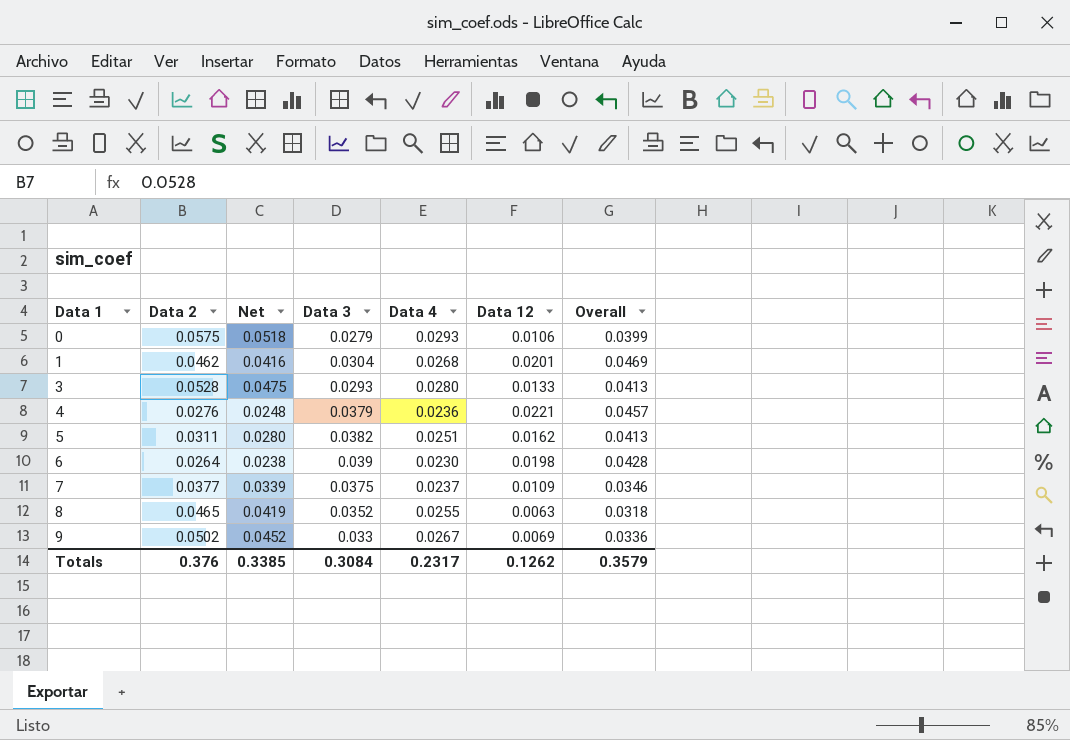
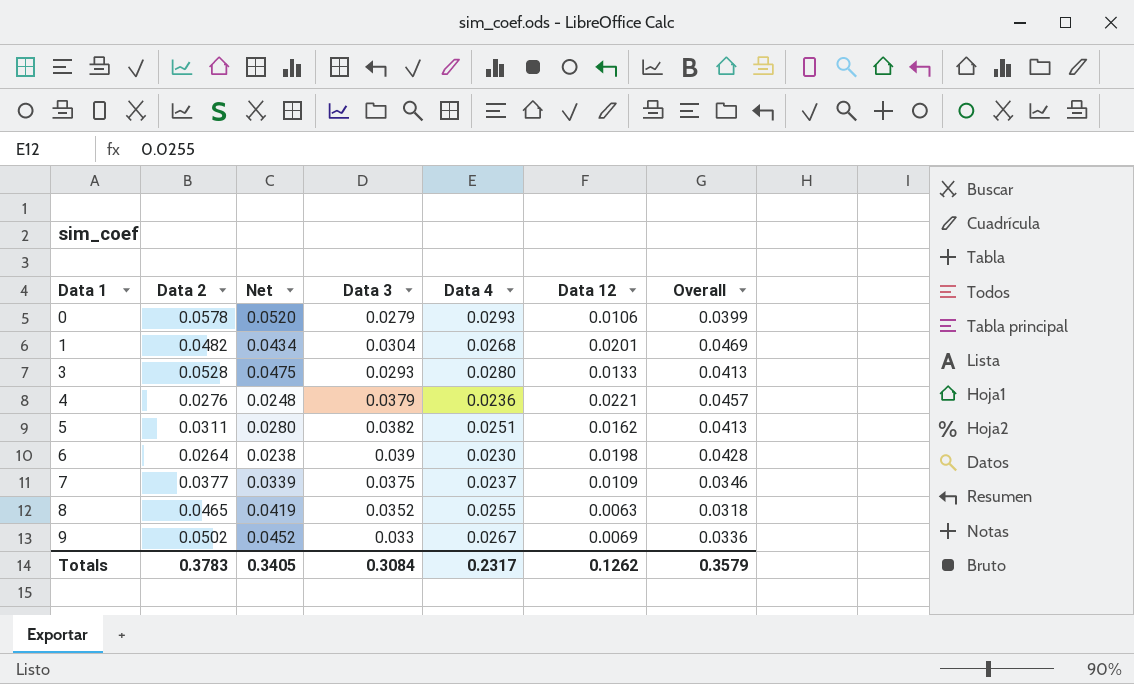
0 | Data 2: 0.0575 -> 0.0578
0 | Net: 0.0518 -> 0.0520
1 | Data 2: 0.0462 -> 0.0482
1 | Net: 0.0416 -> 0.0434
Totals | Data 2: 0.376 -> 0.3783
Totals | Net: 0.3385 -> 0.3405

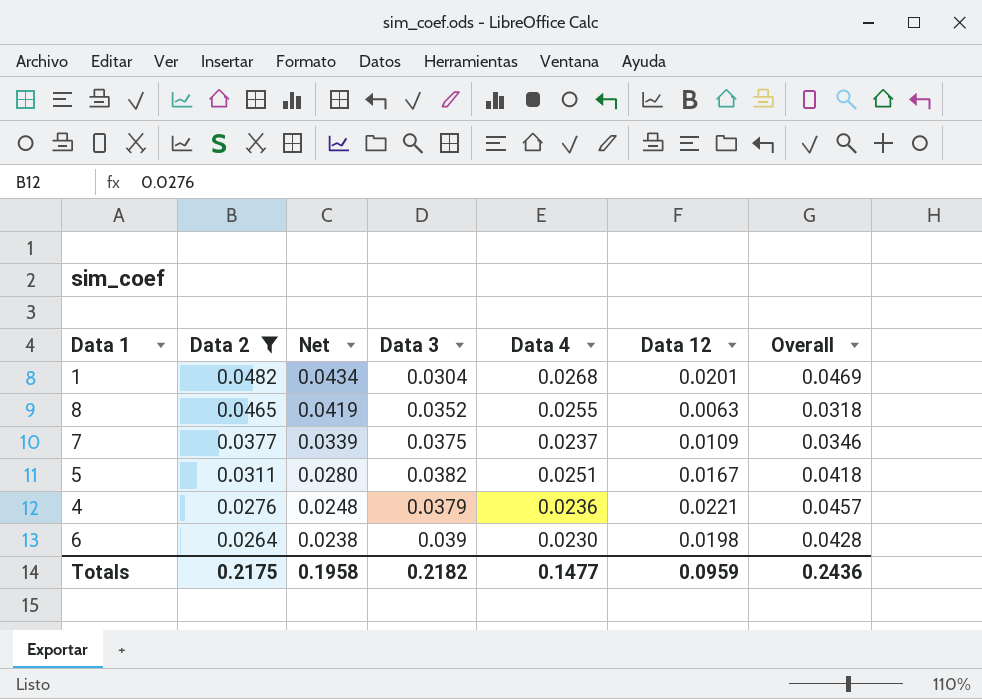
filter: none -> Data 2 <= 0.0482
row order: Data 1 ascending -> Data 2 descending
5 | Data 12: 0.0162 -> 0.0167
5 | Overall: 0.0413 -> 0.0418
Totals | Data 2: 0.3783 -> 0.2175
Totals | Net: 0.3405 -> 0.1958
Totals | Data 3: 0.3084 -> 0.2182
Totals | Data 4: 0.2317 -> 0.1477
Totals | Data 12: 0.1262 -> 0.0959
Totals | Overall: 0.3579 -> 0.2436

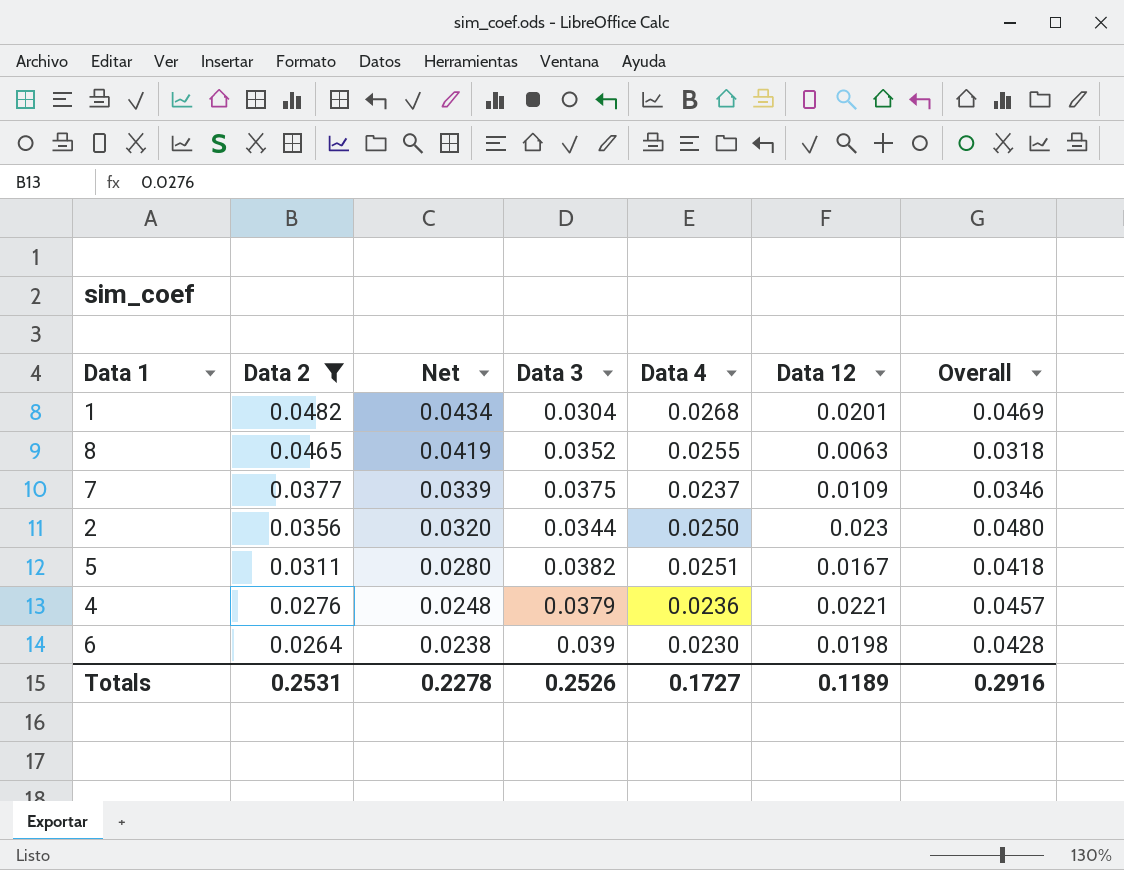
row 2: none -> 0.0356 | 0.0320 | 0.0344 | 0.0250 | 0.023 | 0.0480
Totals | Data 2: 0.2175 -> 0.2531
Totals | Net: 0.1958 -> 0.2278
Totals | Data 3: 0.2182 -> 0.2526
Totals | Data 4: 0.1477 -> 0.1727
Totals | Data 12: 0.0959 -> 0.1189
Totals | Overall: 0.2436 -> 0.2916

